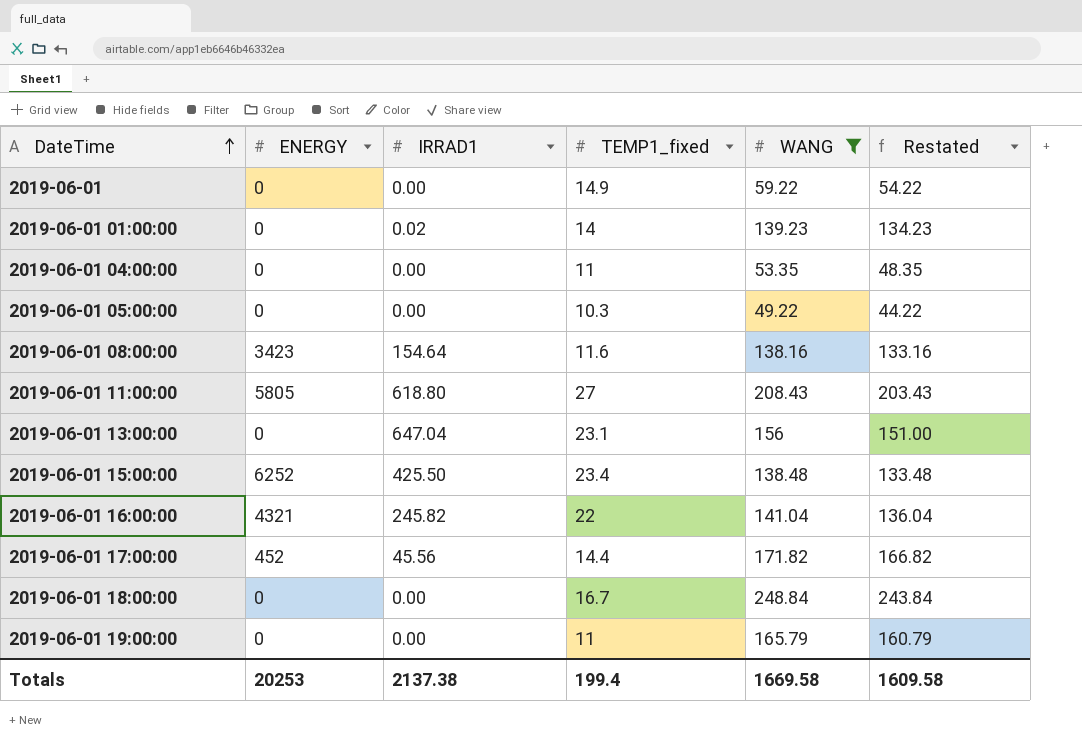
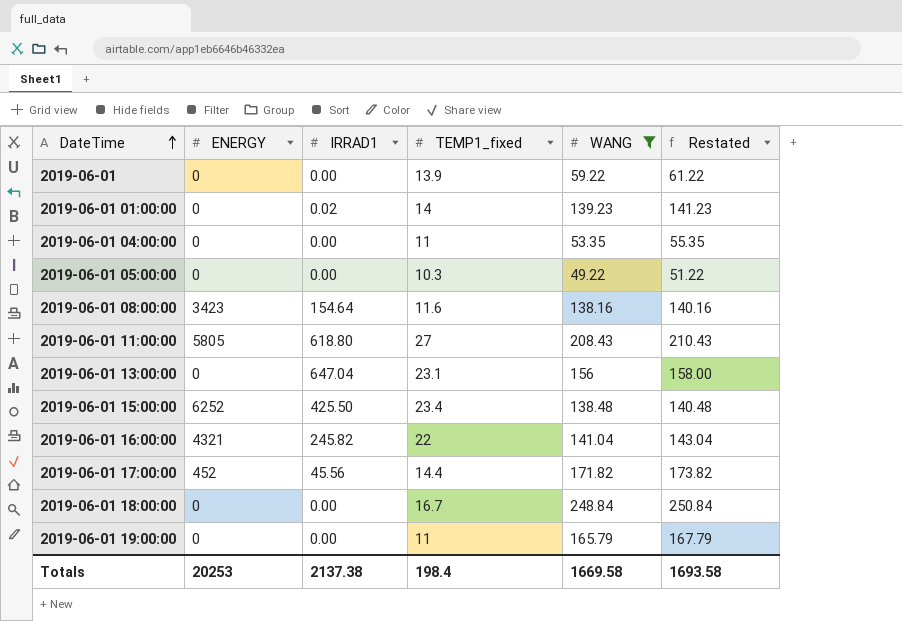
column Restated | formula: [WANG] - 5 -> [WANG] + 2
2019-06-01 | TEMP1_fixed: 14.9 -> 13.9
Totals | TEMP1_fixed: 199.4 -> 198.4
Totals | Restated: 1609.58 -> 1693.58

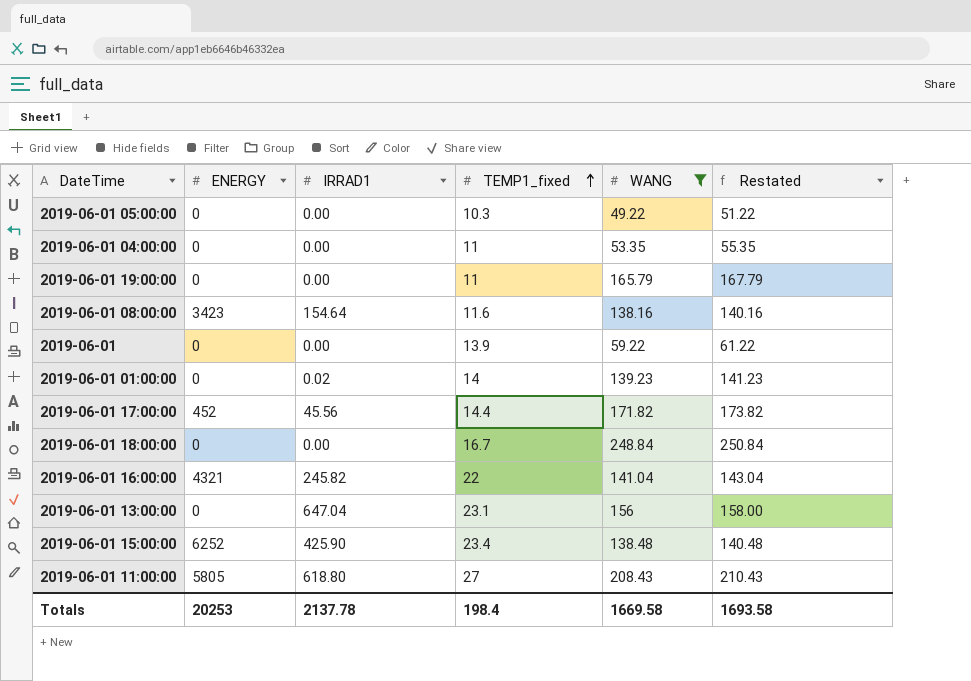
row order: DateTime ascending -> TEMP1_fixed ascending
2019-06-01 15:00:00 | IRRAD1: 425.50 -> 425.90
Totals | IRRAD1: 2137.38 -> 2137.78

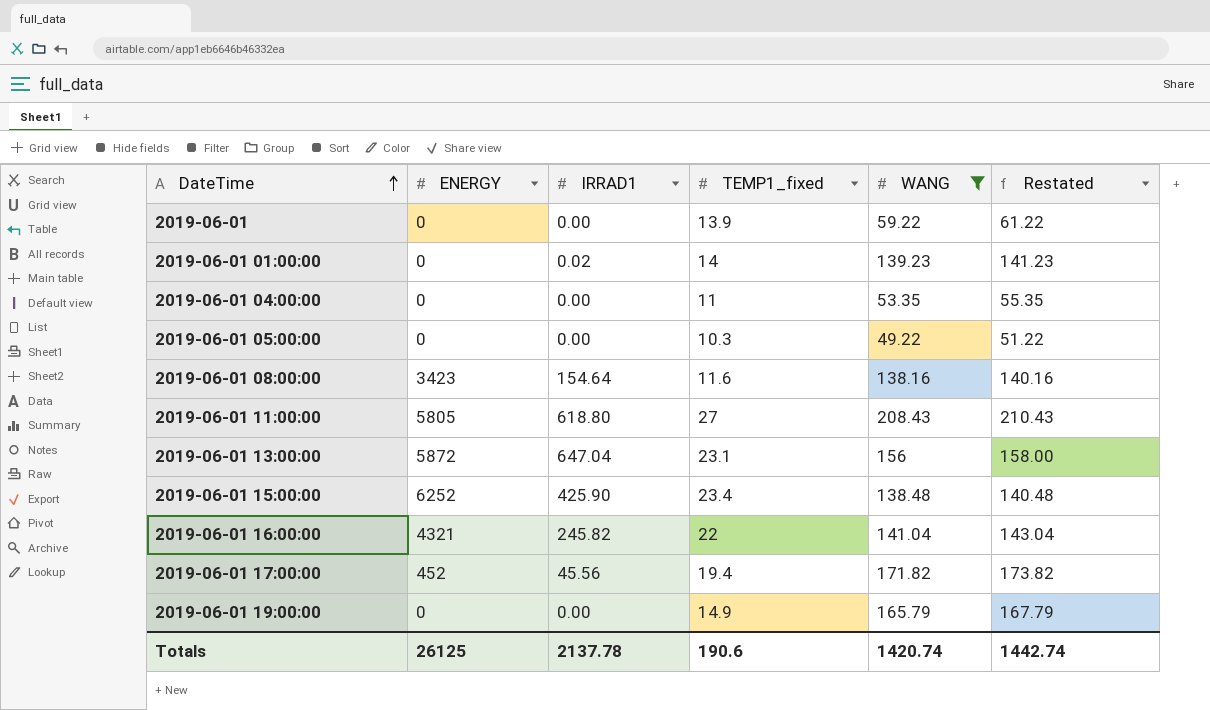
row order: TEMP1_fixed ascending -> DateTime ascending
row 2019-06-01 18:00:00: 0 | 0.00 | 16.7 | 248.84 | 250.84 -> none
2019-06-01 13:00:00 | ENERGY: 0 -> 5872
2019-06-01 17:00:00 | TEMP1_fixed: 14.4 -> 19.4
2019-06-01 19:00:00 | TEMP1_fixed: 11 -> 14.9
Totals | ENERGY: 20253 -> 26125
Totals | TEMP1_fixed: 198.4 -> 190.6
Totals | WANG: 1669.58 -> 1420.74
Totals | Restated: 1693.58 -> 1442.74

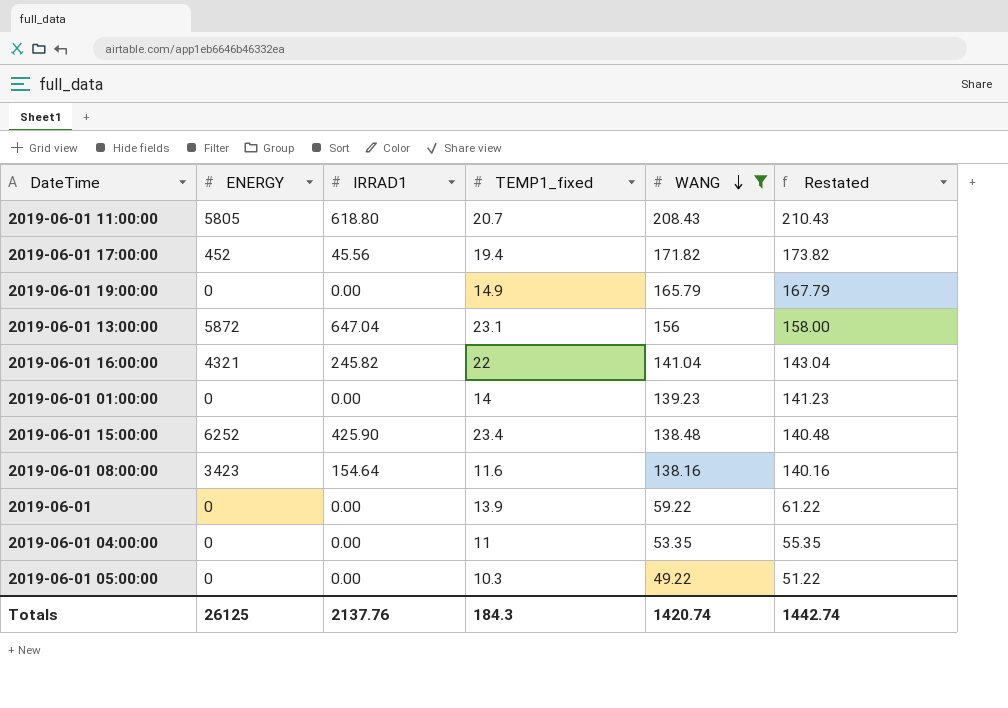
row order: DateTime ascending -> WANG descending
2019-06-01 11:00:00 | TEMP1_fixed: 27 -> 20.7
2019-06-01 01:00:00 | IRRAD1: 0.02 -> 0.00
Totals | IRRAD1: 2137.78 -> 2137.76
Totals | TEMP1_fixed: 190.6 -> 184.3

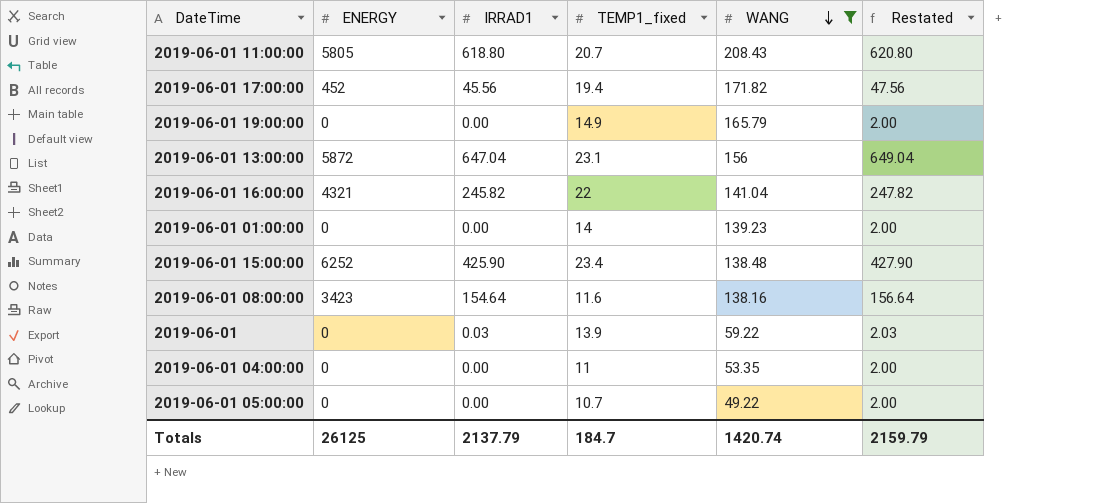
column Restated | formula: [WANG] + 2 -> [IRRAD1] + 2
2019-06-01 | IRRAD1: 0.00 -> 0.03
2019-06-01 05:00:00 | TEMP1_fixed: 10.3 -> 10.7
Totals | IRRAD1: 2137.76 -> 2137.79
Totals | TEMP1_fixed: 184.3 -> 184.7
Totals | Restated: 1442.74 -> 2159.79

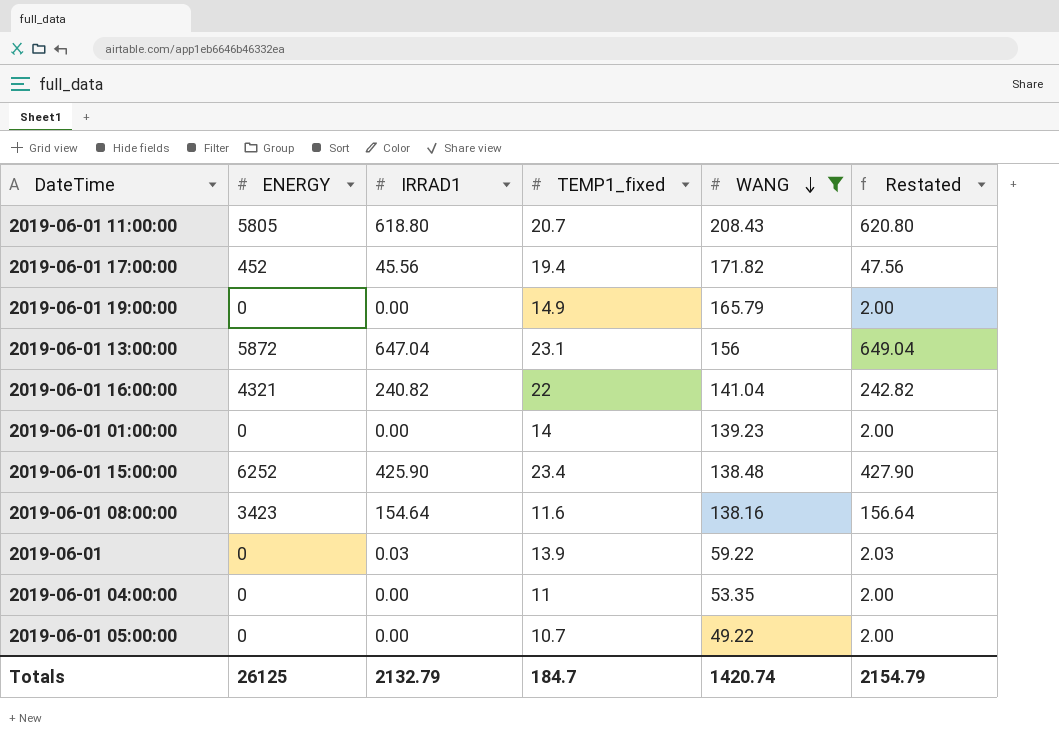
2019-06-01 16:00:00 | IRRAD1: 245.82 -> 240.82
2019-06-01 16:00:00 | Restated: 247.82 -> 242.82
Totals | IRRAD1: 2137.79 -> 2132.79
Totals | Restated: 2159.79 -> 2154.79

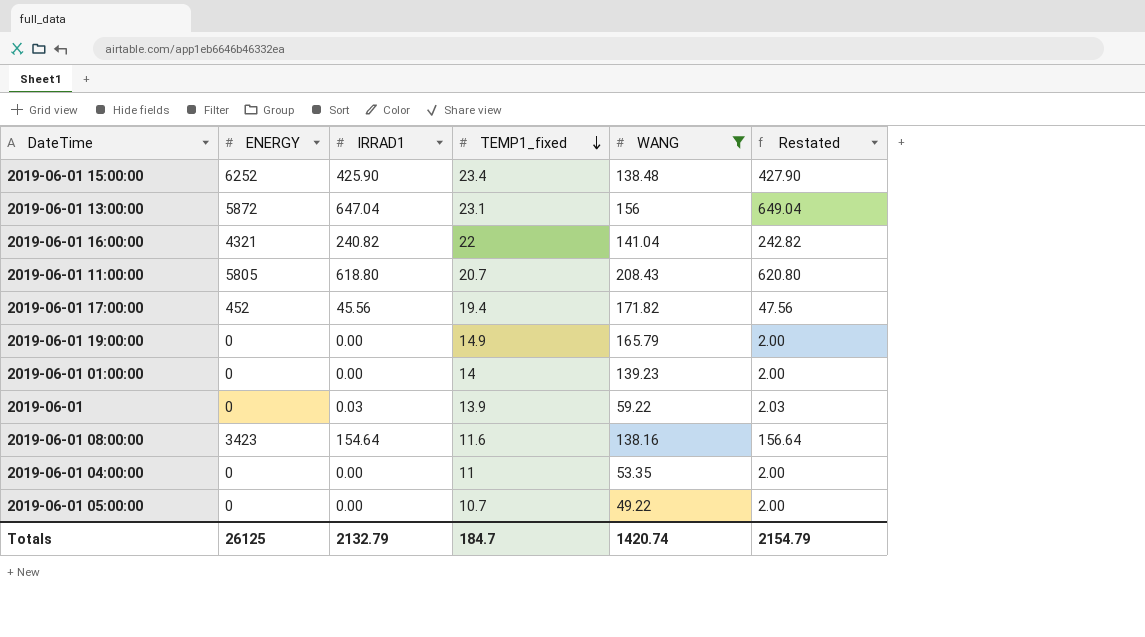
row order: WANG descending -> TEMP1_fixed descending

